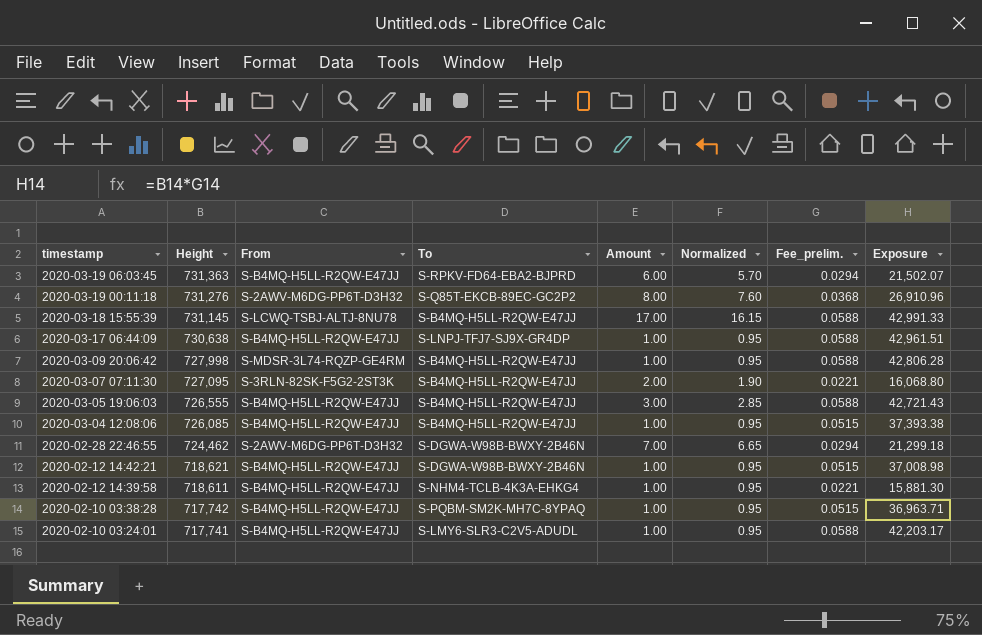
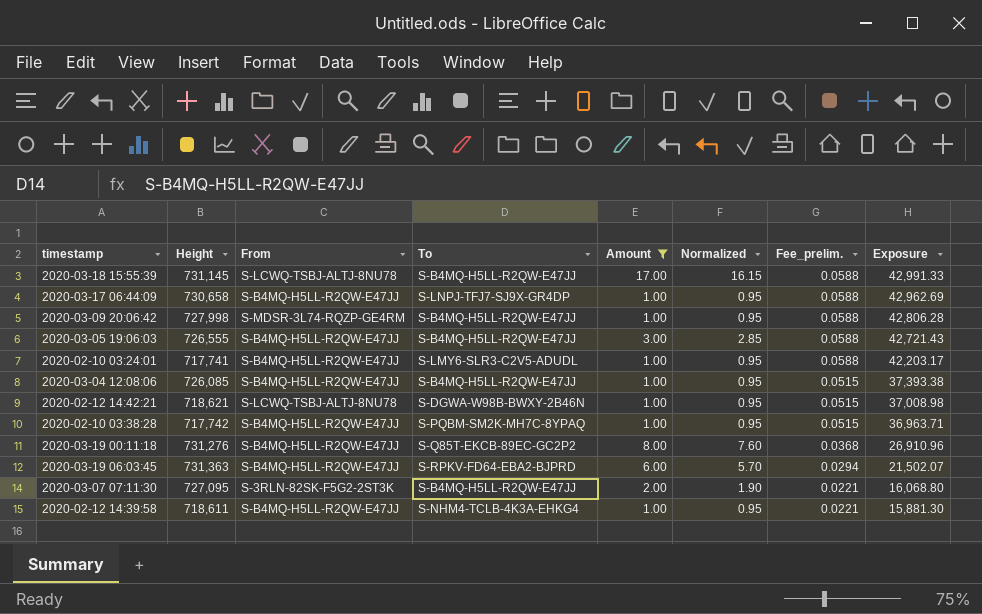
filter: none -> Amount != 7.00
row order: timestamp descending -> Fee_prelim. descending
2020-03-17 06:44:09 | Height: 730,638 -> 730,658
2020-03-17 06:44:09 | Exposure: 42,961.51 -> 42,962.69
2020-02-12 14:42:21 | From: S-B4MQ-H5LL-R2QW-E47JJ -> S-LCWQ-TSBJ-ALTJ-8NU78
2020-03-19 00:11:18 | From: S-2AWV-M6DG-PP6T-D3H32 -> S-B4MQ-H5LL-R2QW-E47JJ

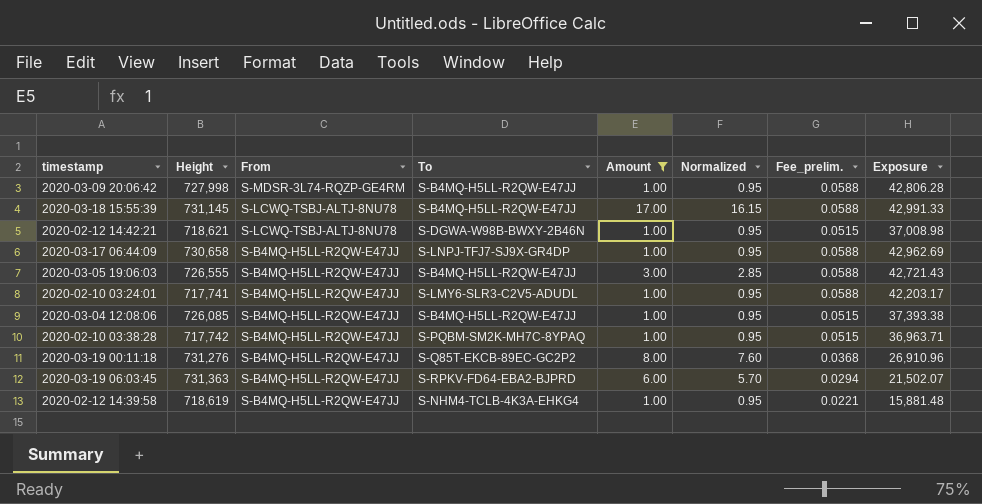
row order: Fee_prelim. descending -> From descending
row 2020-03-07 07:11:30: 727,095 | S-3RLN-82SK-F5G2-2ST3K | S-B4MQ-H5LL-R2QW-E47JJ | 2.00 | 1.90 | 0.0221 | 16,068.80 -> none
2020-02-12 14:39:58 | Height: 718,611 -> 718,619
2020-02-12 14:39:58 | Exposure: 15,881.30 -> 15,881.48

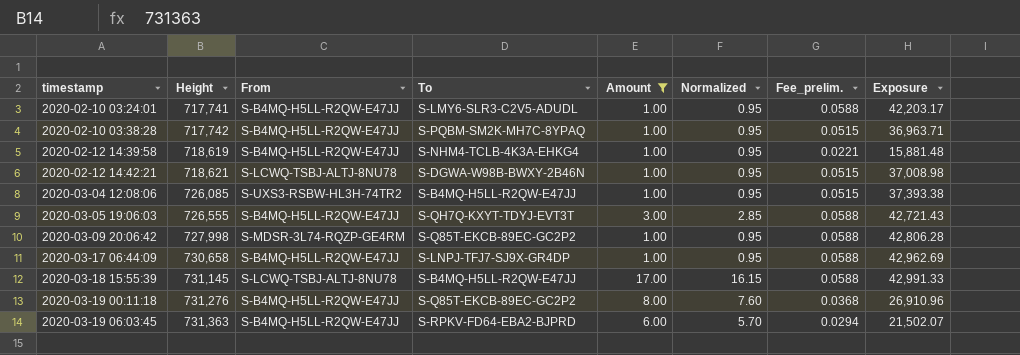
row order: From descending -> timestamp ascending
2020-03-04 12:08:06 | From: S-B4MQ-H5LL-R2QW-E47JJ -> S-UXS3-RSBW-HL3H-74TR2
2020-03-05 19:06:03 | To: S-B4MQ-H5LL-R2QW-E47JJ -> S-QH7Q-KXYT-TDYJ-EVT3T
2020-03-09 20:06:42 | To: S-B4MQ-H5LL-R2QW-E47JJ -> S-Q85T-EKCB-89EC-GC2P2

